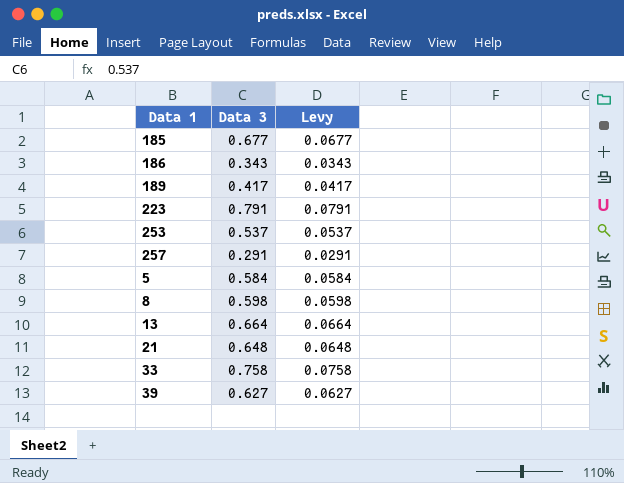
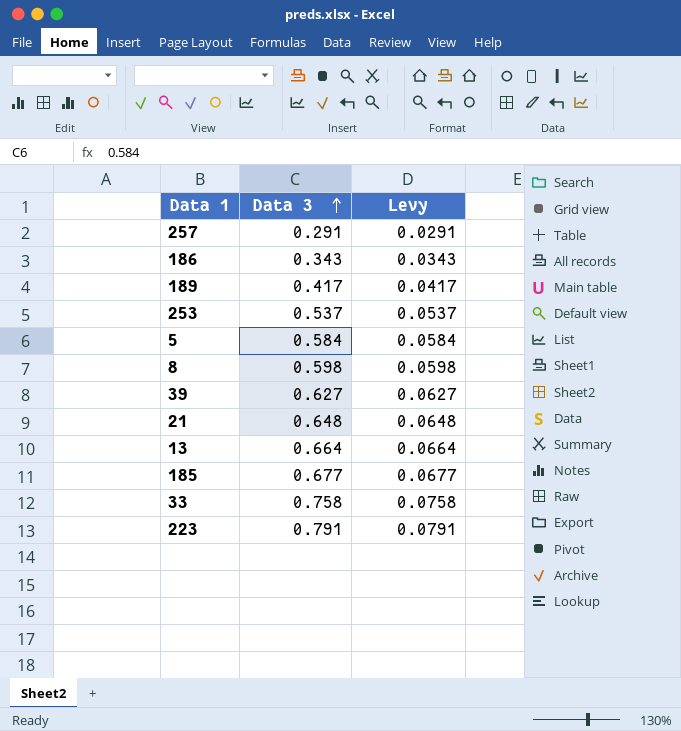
row order: none -> Data 3 ascending

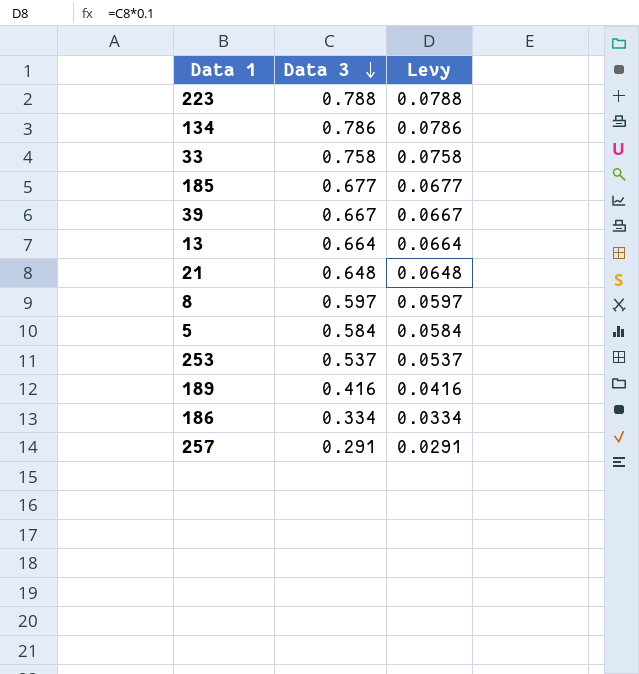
row order: Data 3 ascending -> Data 3 descending
223 | Data 3: 0.791 -> 0.788
223 | Levy: 0.0791 -> 0.0788
row 134: none -> 0.786 | 0.0786
39 | Data 3: 0.627 -> 0.667
39 | Levy: 0.0627 -> 0.0667
8 | Data 3: 0.598 -> 0.597
8 | Levy: 0.0598 -> 0.0597
189 | Data 3: 0.417 -> 0.416
189 | Levy: 0.0417 -> 0.0416
186 | Data 3: 0.343 -> 0.334
186 | Levy: 0.0343 -> 0.0334

